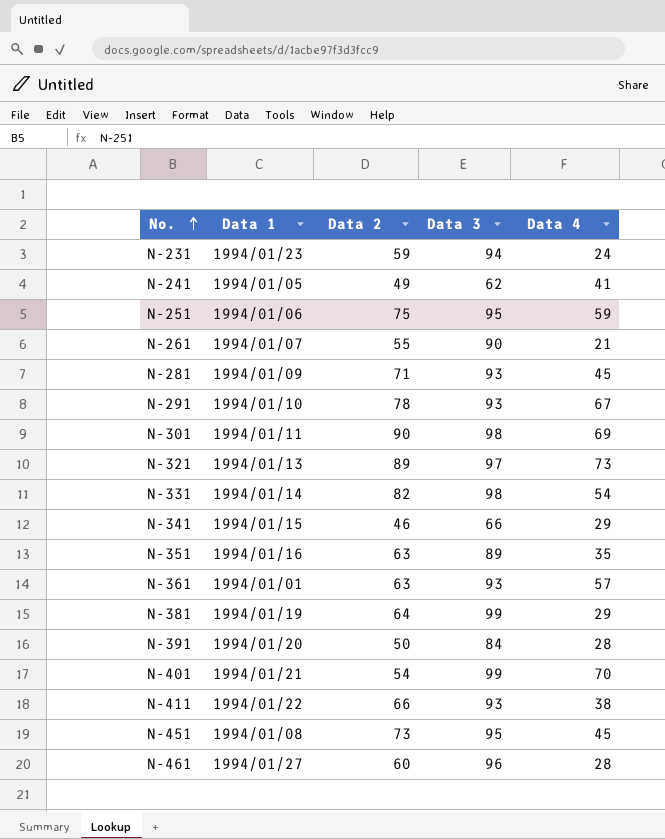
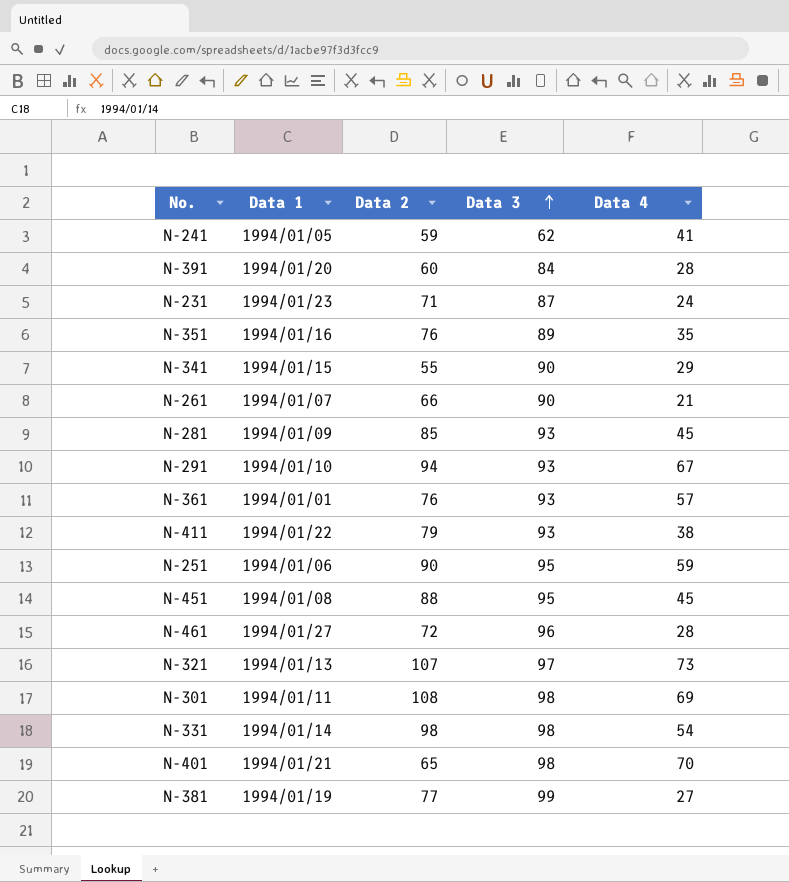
row order: No. ascending -> Data 3 ascending
N-241 | Data 2: 49 -> 59
N-391 | Data 2: 50 -> 60
N-231 | Data 2: 59 -> 71
N-231 | Data 3: 94 -> 87
N-351 | Data 2: 63 -> 76
N-341 | Data 2: 46 -> 55
N-341 | Data 3: 66 -> 90
N-261 | Data 2: 55 -> 66
N-281 | Data 2: 71 -> 85
N-291 | Data 2: 78 -> 94
N-361 | Data 2: 63 -> 76
N-411 | Data 2: 66 -> 79
N-251 | Data 2: 75 -> 90
N-451 | Data 2: 73 -> 88
N-461 | Data 2: 60 -> 72
N-321 | Data 2: 89 -> 107
N-301 | Data 2: 90 -> 108
N-331 | Data 2: 82 -> 98
N-401 | Data 2: 54 -> 65
N-401 | Data 3: 99 -> 98
N-381 | Data 2: 64 -> 77
N-381 | Data 4: 29 -> 27

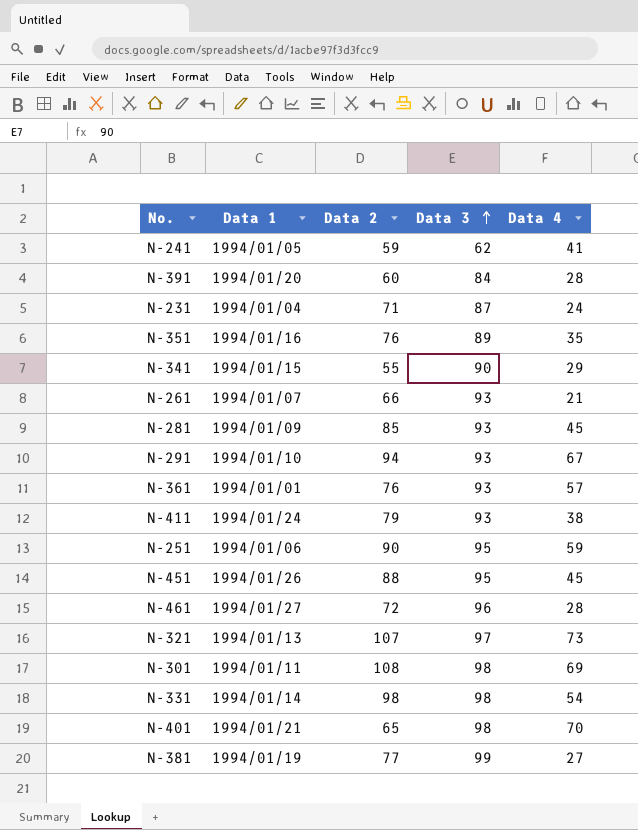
N-231 | Data 1: 1994/01/23 -> 1994/01/04
N-261 | Data 3: 90 -> 93
N-411 | Data 1: 1994/01/22 -> 1994/01/24
N-451 | Data 1: 1994/01/08 -> 1994/01/26

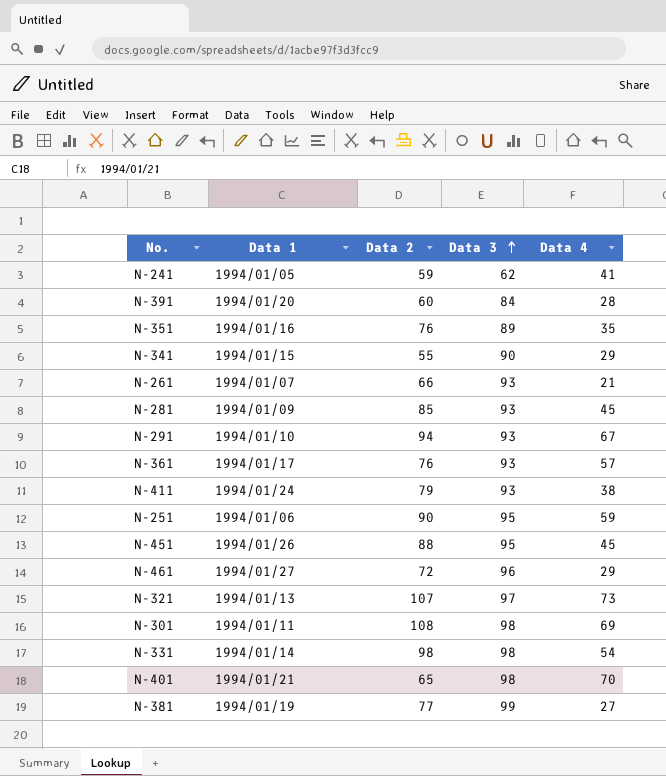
row N-231: 1994/01/04 | 71 | 87 | 24 -> none
N-361 | Data 1: 1994/01/01 -> 1994/01/17
N-461 | Data 4: 28 -> 29

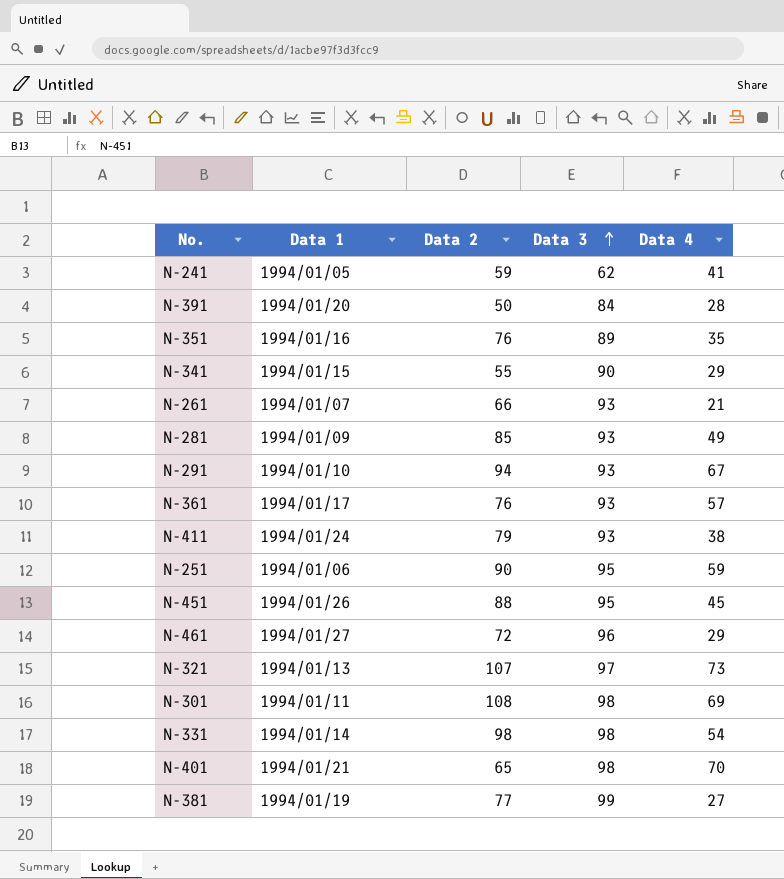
N-391 | Data 2: 60 -> 50
N-281 | Data 4: 45 -> 49

